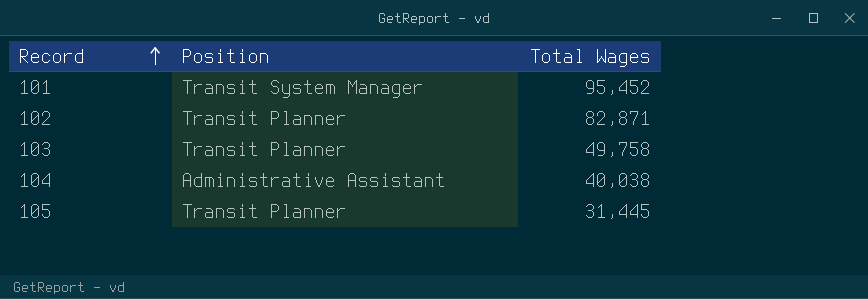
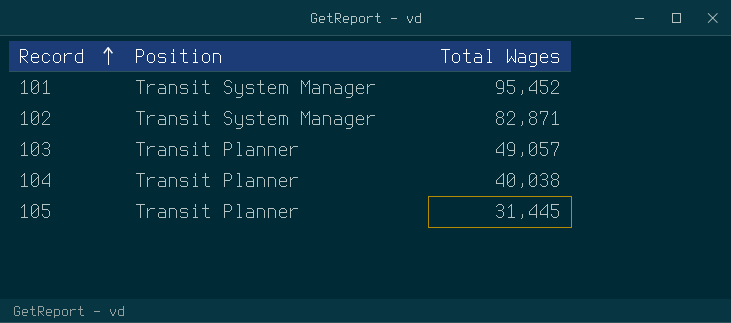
102 | Position: Transit Planner -> Transit System Manager
103 | Total Wages: 49,758 -> 49,057
104 | Position: Administrative Assistant -> Transit Planner

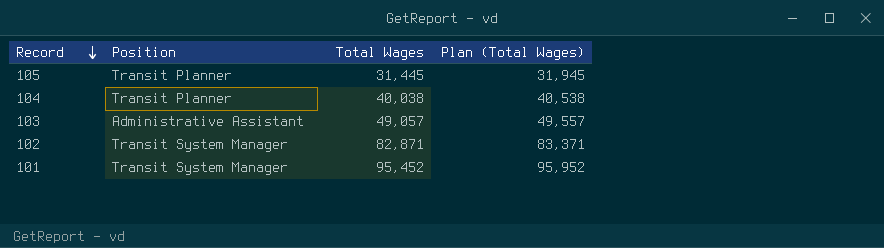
row order: Record ascending -> Record descending
column Plan (Total Wages) | formula: none -> [Total Wages] + 500
103 | Position: Transit Planner -> Administrative Assistant

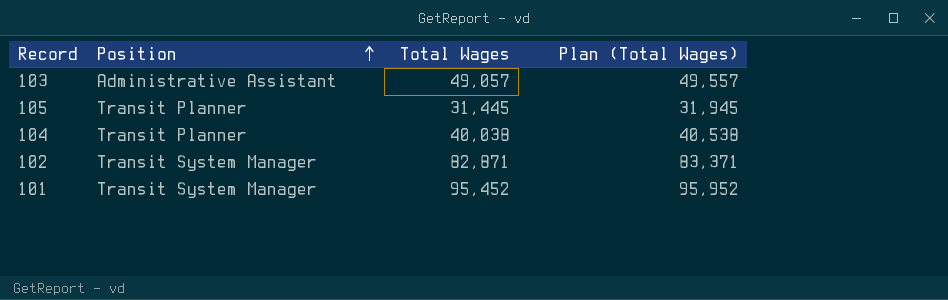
row order: Record descending -> Position ascending

